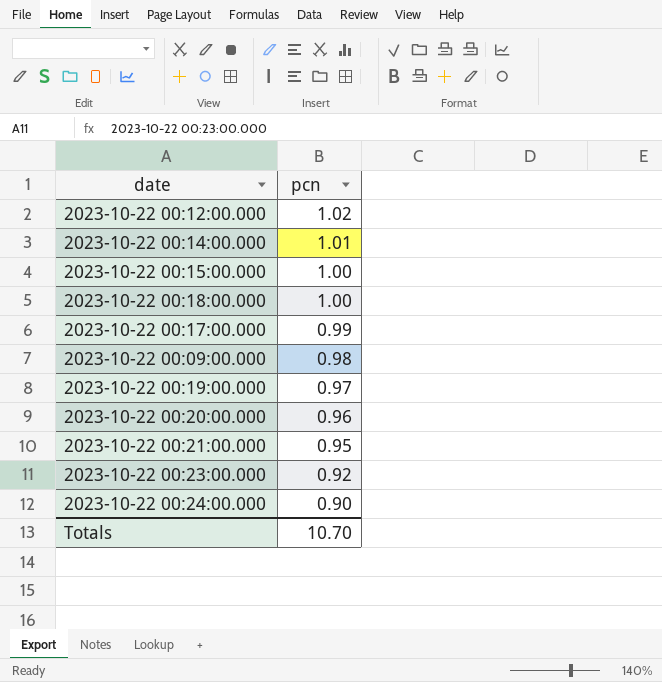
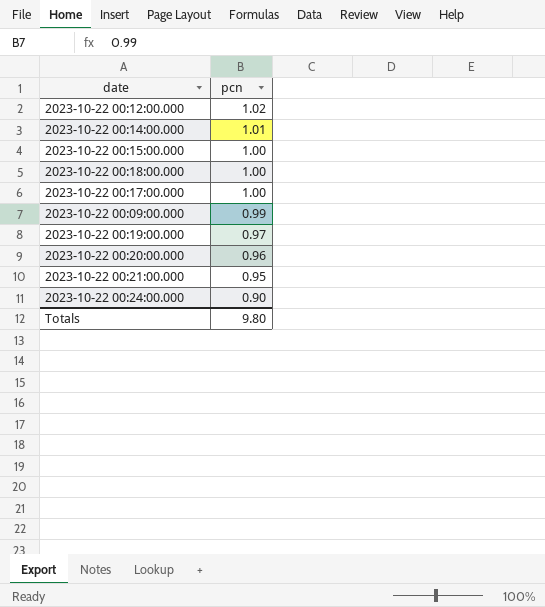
row 2023-10-22 00:23:00.000: 0.92 -> none
2023-10-22 00:17:00.000 | pcn: 0.99 -> 1.00
2023-10-22 00:09:00.000 | pcn: 0.98 -> 0.99
Totals | pcn: 10.70 -> 9.80

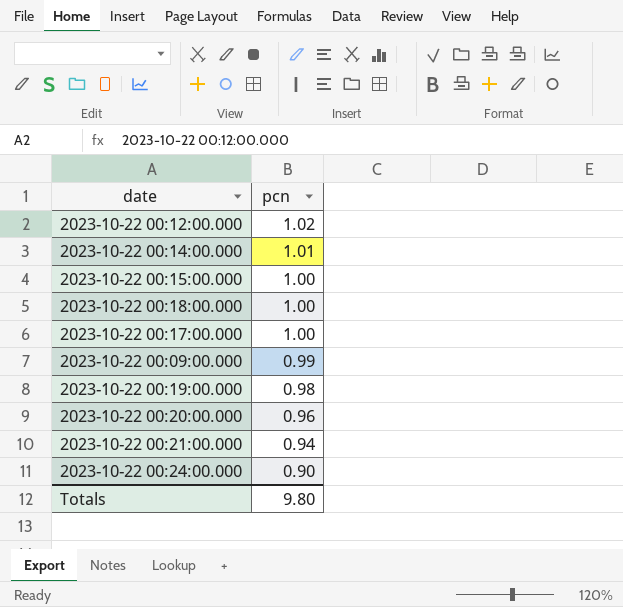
2023-10-22 00:19:00.000 | pcn: 0.97 -> 0.98
2023-10-22 00:21:00.000 | pcn: 0.95 -> 0.94

